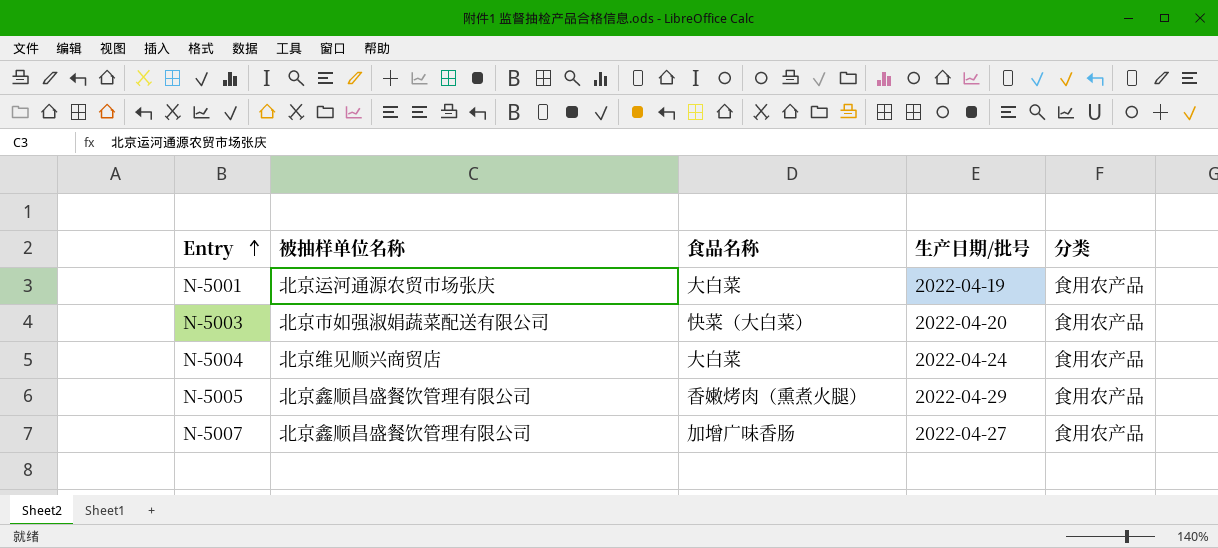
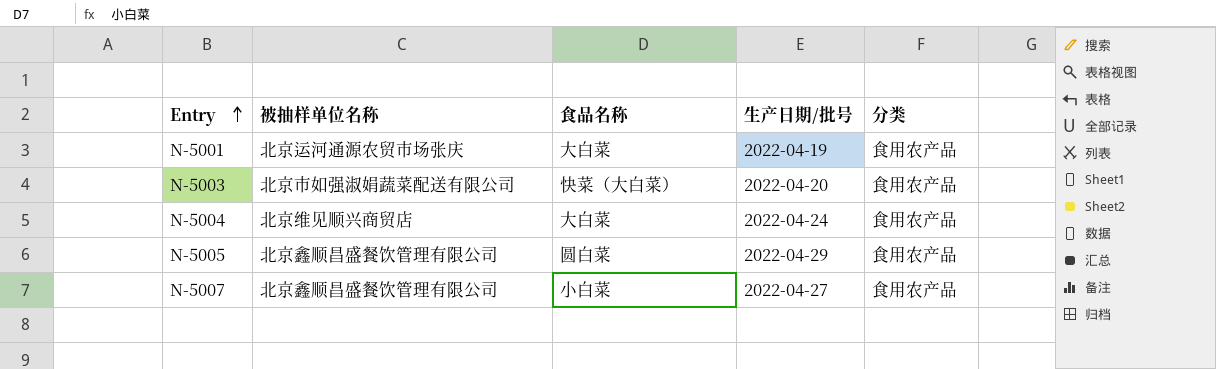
N-5005 | 食品名称: 香嫩烤肉（熏煮火腿） -> 圆白菜
N-5007 | 食品名称: 加增广味香肠 -> 小白菜

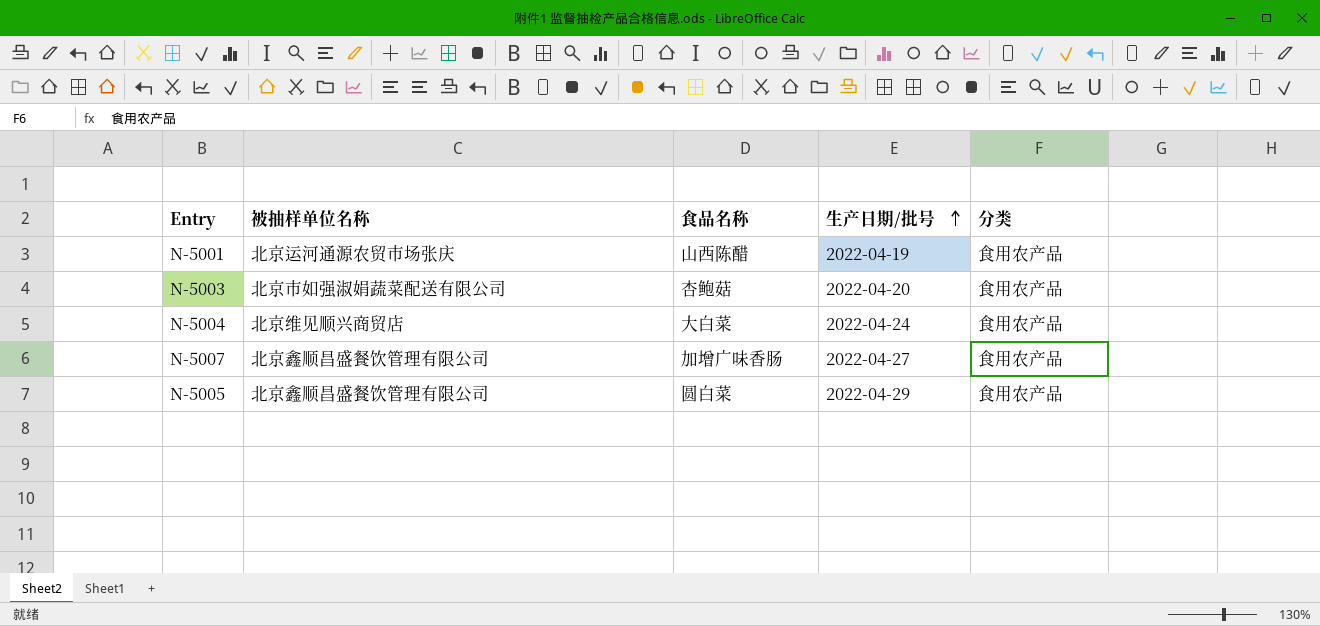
row order: Entry ascending -> 生产日期/批号 ascending
N-5001 | 食品名称: 大白菜 -> 山西陈醋
N-5003 | 食品名称: 快菜（大白菜） -> 杏鲍菇
N-5007 | 食品名称: 小白菜 -> 加增广味香肠

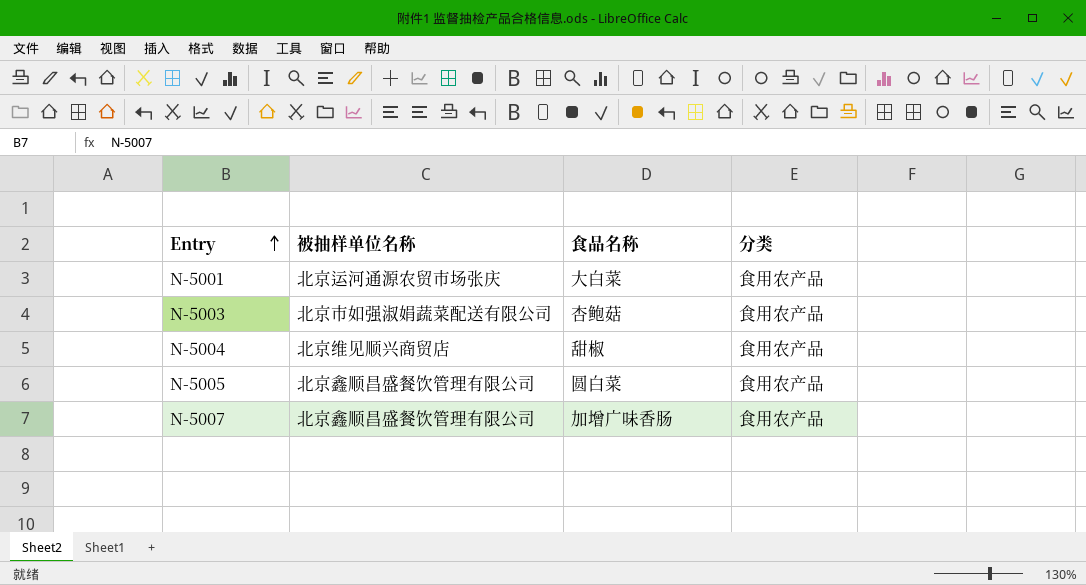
row order: 生产日期/批号 ascending -> Entry ascending
column 生产日期/批号 | position: 4 -> none
N-5001 | 食品名称: 山西陈醋 -> 大白菜
N-5004 | 食品名称: 大白菜 -> 甜椒

